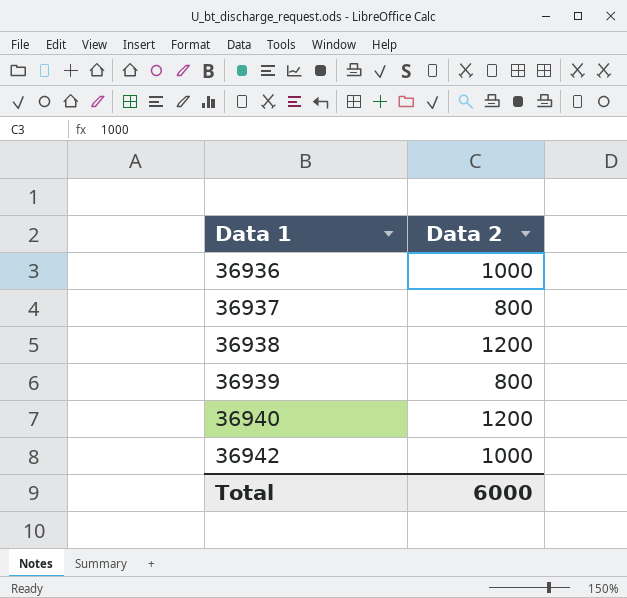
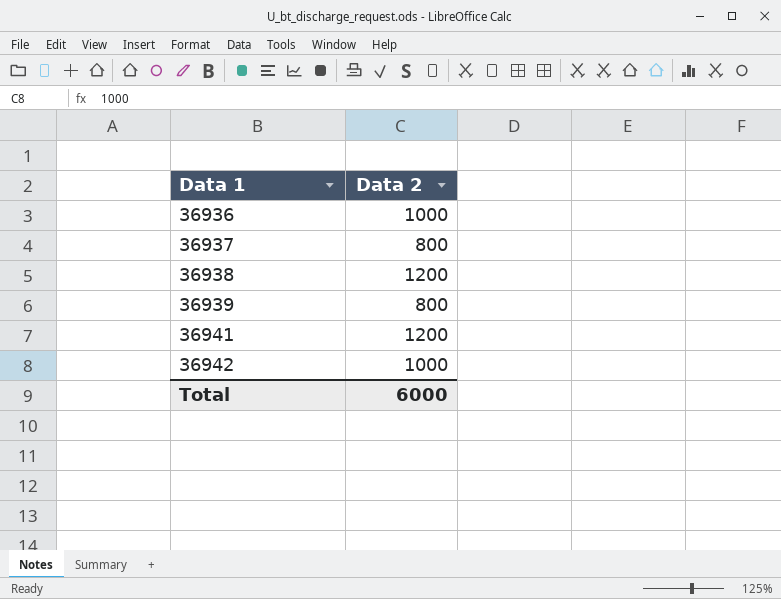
row 36940: 1200 -> none
row 36941: none -> 1200

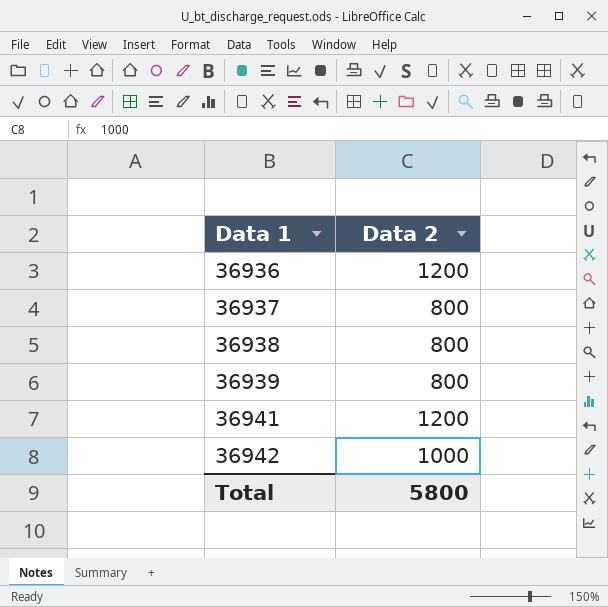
36936 | Data 2: 1000 -> 1200
36938 | Data 2: 1200 -> 800
Total | Data 2: 6000 -> 5800

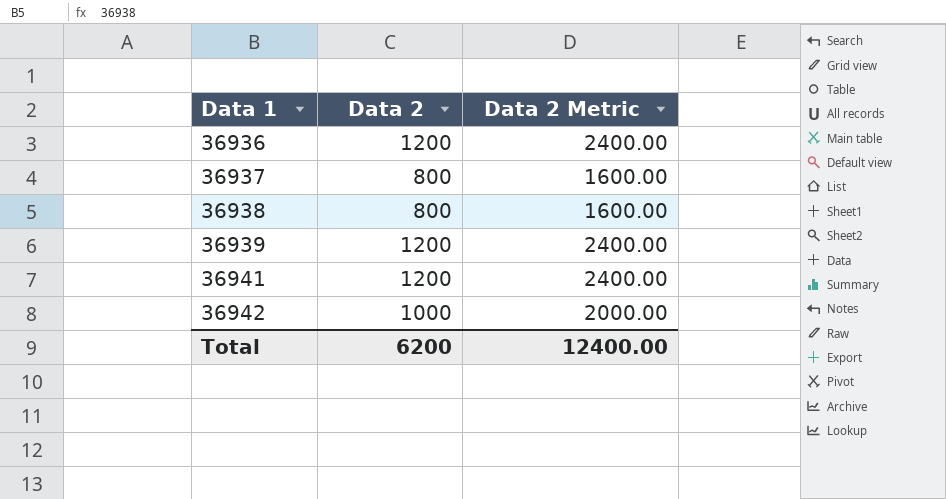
column Data 2 Metric | formula: none -> [Data 2] * 2
36939 | Data 2: 800 -> 1200
Total | Data 2: 5800 -> 6200

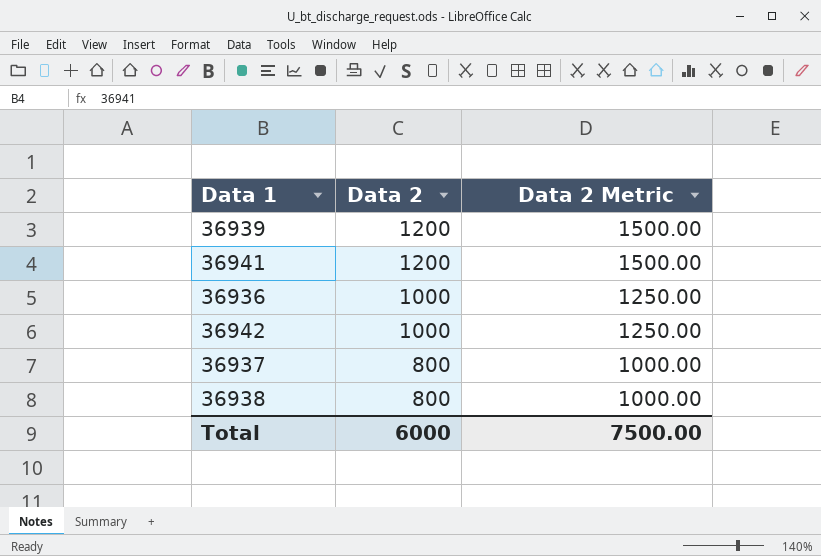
row order: Data 1 ascending -> Data 2 descending
column Data 2 Metric | formula: [Data 2] * 2 -> [Data 2] * 1.25
36936 | Data 2: 1200 -> 1000
Total | Data 2: 6200 -> 6000
Total | Data 2 Metric: 12400.00 -> 7500.00

